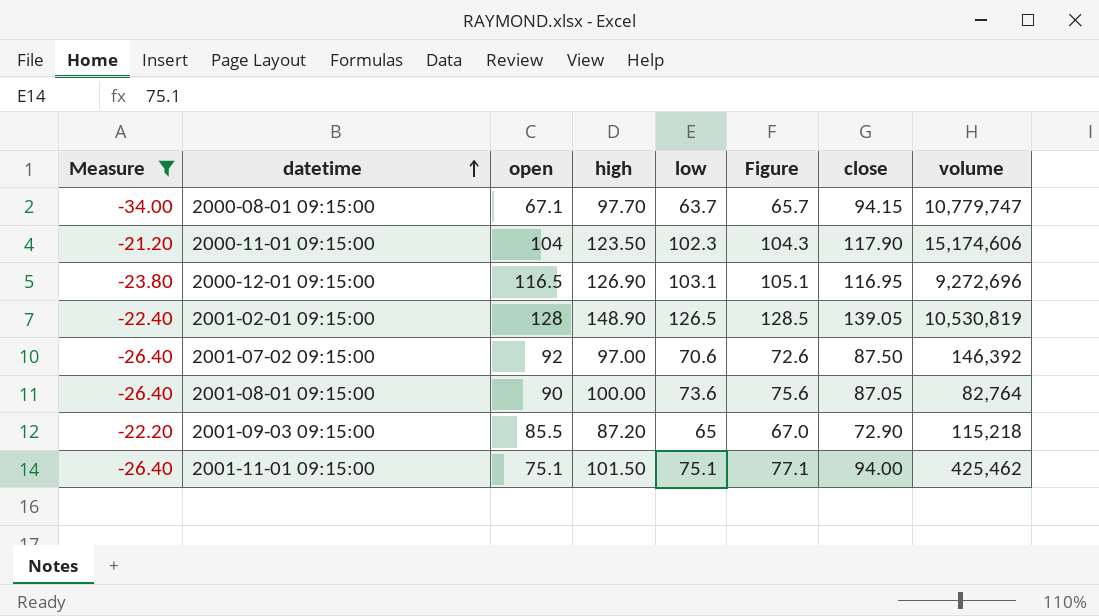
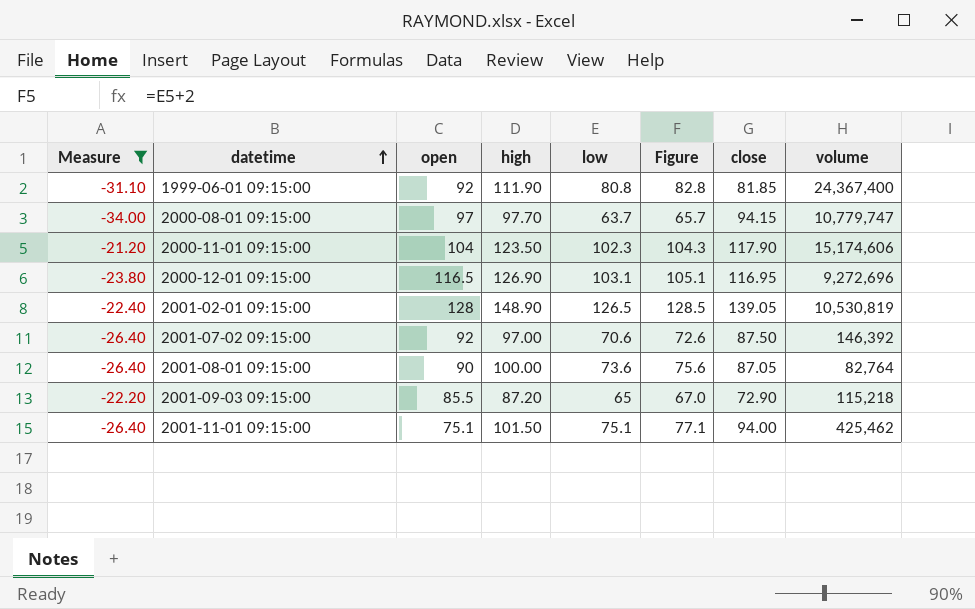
row 1999-06-01 09:15:00: none -> -31.10 | 92 | 111.90 | 80.8 | 82.8 | 81.85 | 24,367,400
2000-08-01 09:15:00 | open: 67.1 -> 97

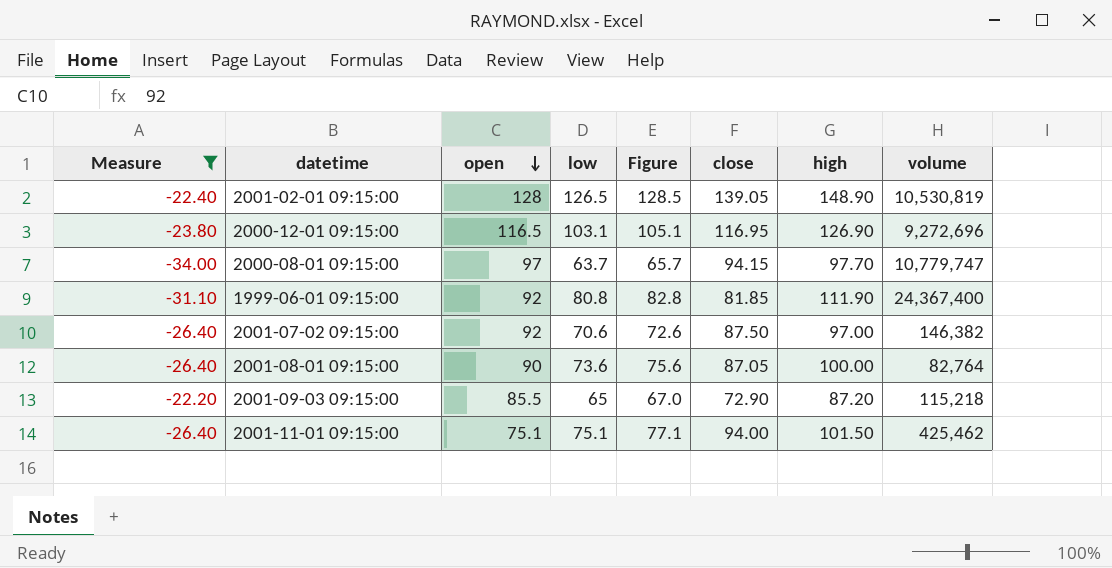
row order: datetime ascending -> open descending
column high | position: 4 -> 7
row 2000-11-01 09:15:00: -21.20 | 104 | 123.50 | 102.3 | 104.3 | 117.90 | 15,174,606 -> none
2001-07-02 09:15:00 | volume: 146,392 -> 146,382

